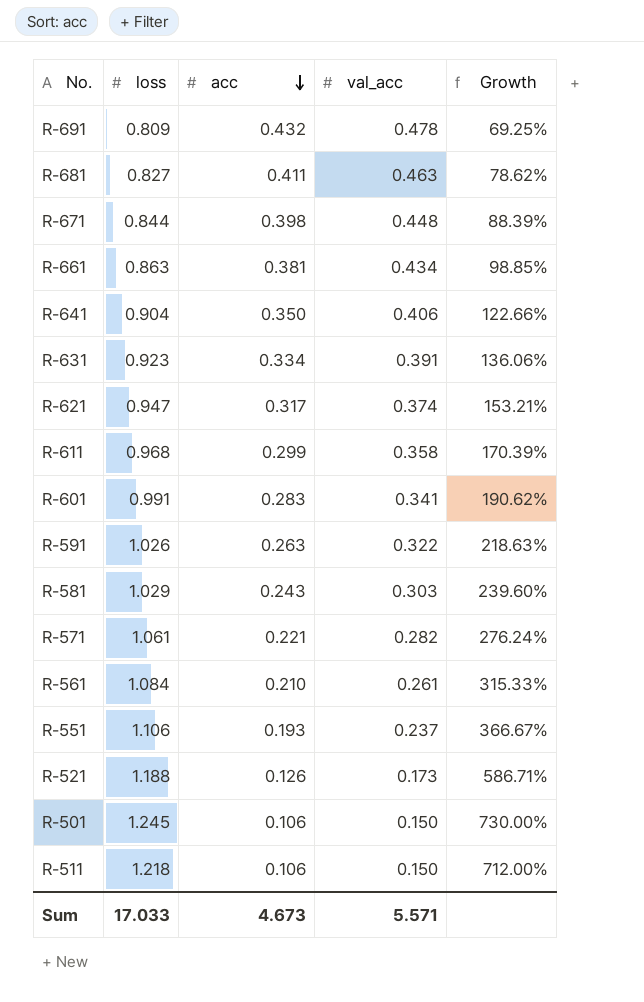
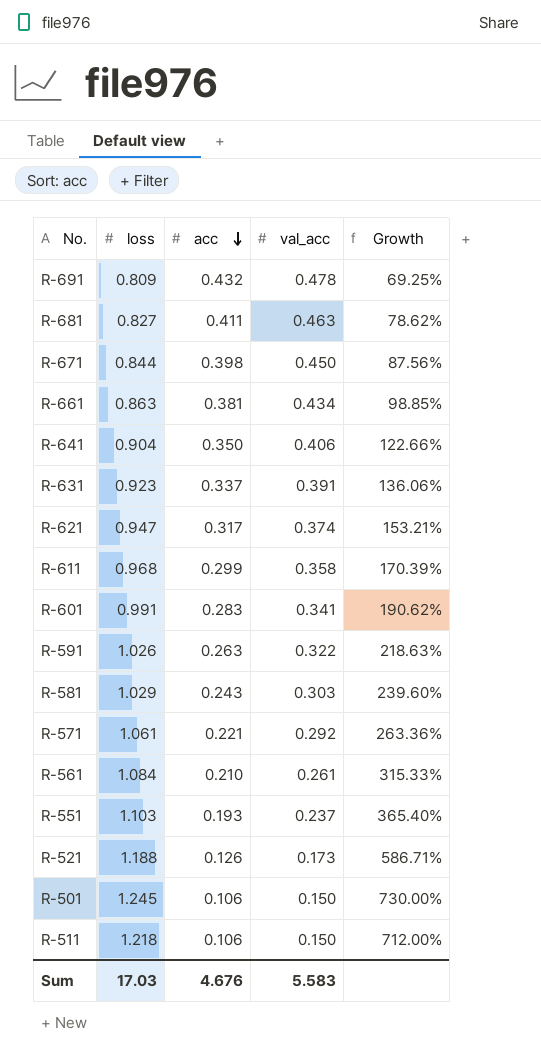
R-671 | val_acc: 0.448 -> 0.450
R-671 | Growth: 88.39% -> 87.56%
R-631 | acc: 0.334 -> 0.337
R-571 | val_acc: 0.282 -> 0.292
R-571 | Growth: 276.24% -> 263.36%
R-551 | loss: 1.106 -> 1.103
R-551 | Growth: 366.67% -> 365.40%
Sum | loss: 17.033 -> 17.03
Sum | acc: 4.673 -> 4.676
Sum | val_acc: 5.571 -> 5.583

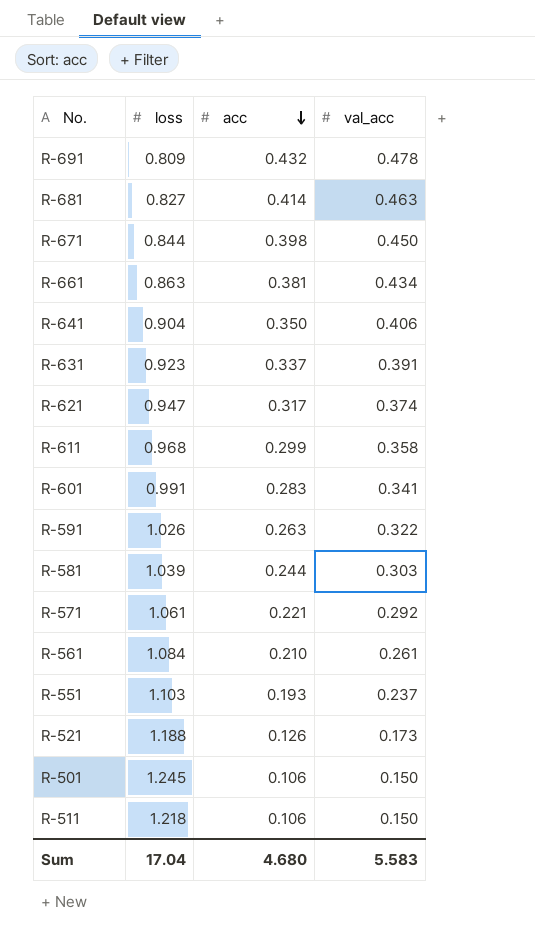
column Growth | formula: ([loss] - [val_acc]) / [val_acc] -> none
R-681 | acc: 0.411 -> 0.414
R-581 | loss: 1.029 -> 1.039
R-581 | acc: 0.243 -> 0.244
Sum | loss: 17.03 -> 17.04
Sum | acc: 4.676 -> 4.680

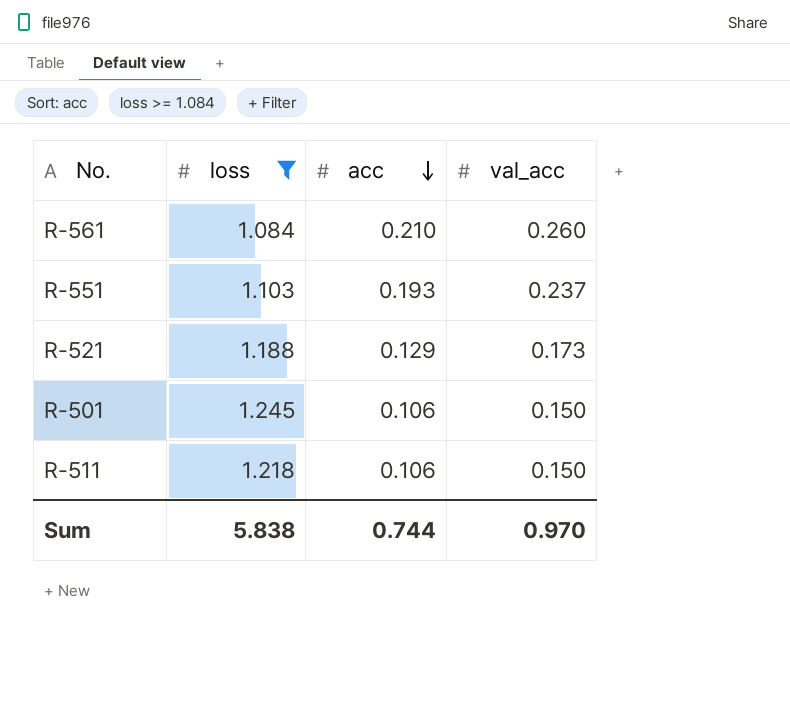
filter: none -> loss >= 1.084
R-561 | val_acc: 0.261 -> 0.260
R-521 | acc: 0.126 -> 0.129
Sum | loss: 17.04 -> 5.838
Sum | acc: 4.680 -> 0.744
Sum | val_acc: 5.583 -> 0.970

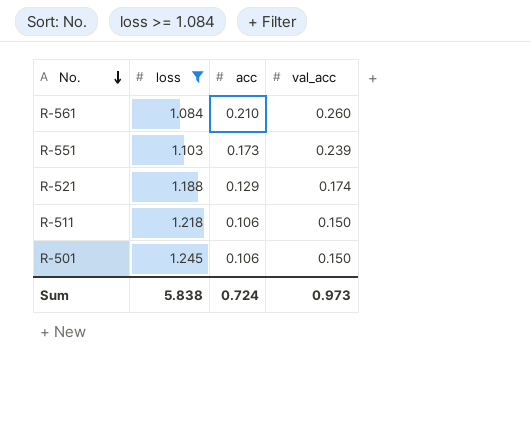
row order: acc descending -> No. descending
R-551 | acc: 0.193 -> 0.173
R-551 | val_acc: 0.237 -> 0.239
R-521 | val_acc: 0.173 -> 0.174
Sum | acc: 0.744 -> 0.724
Sum | val_acc: 0.970 -> 0.973

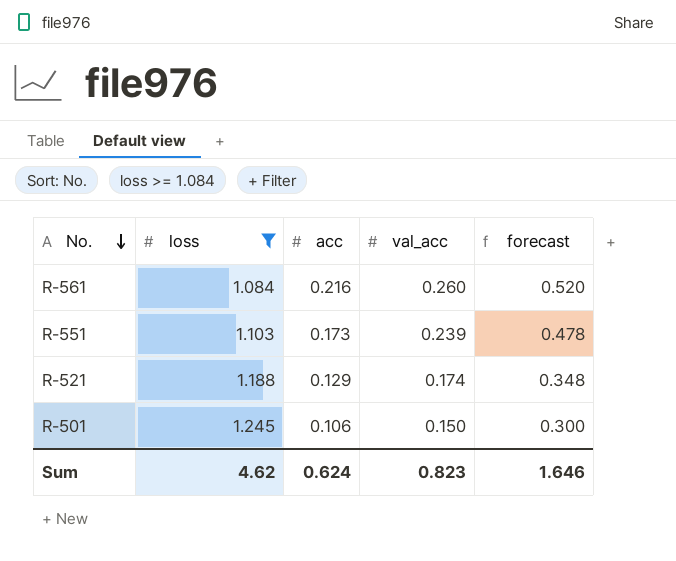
column forecast | formula: none -> [val_acc] * 2
row R-511: 1.218 | 0.106 | 0.150 -> none
R-561 | acc: 0.210 -> 0.216
Sum | loss: 5.838 -> 4.62
Sum | acc: 0.724 -> 0.624
Sum | val_acc: 0.973 -> 0.823

